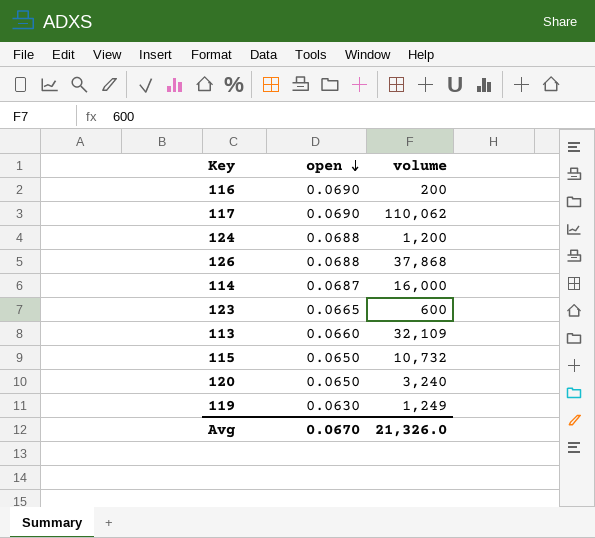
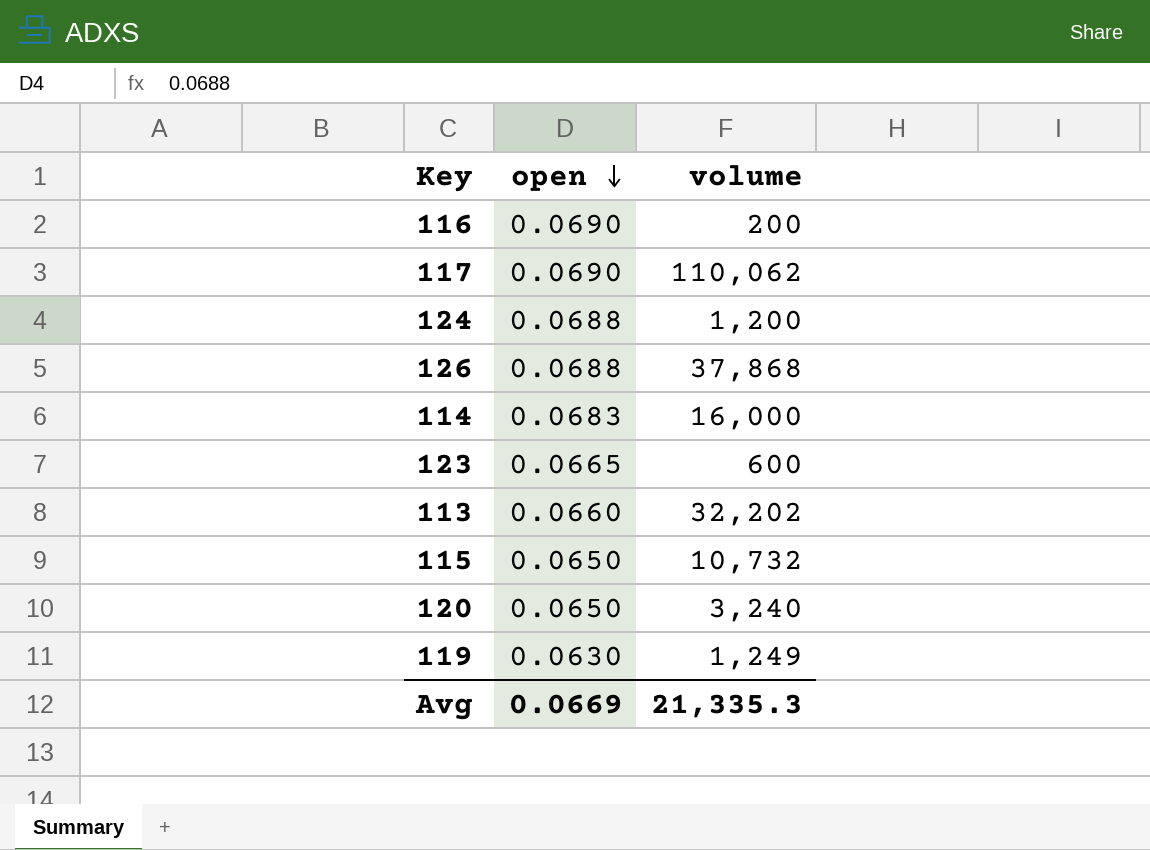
114 | open: 0.0687 -> 0.0683
113 | volume: 32,109 -> 32,202
Avg | open: 0.0670 -> 0.0669
Avg | volume: 21,326.0 -> 21,335.3

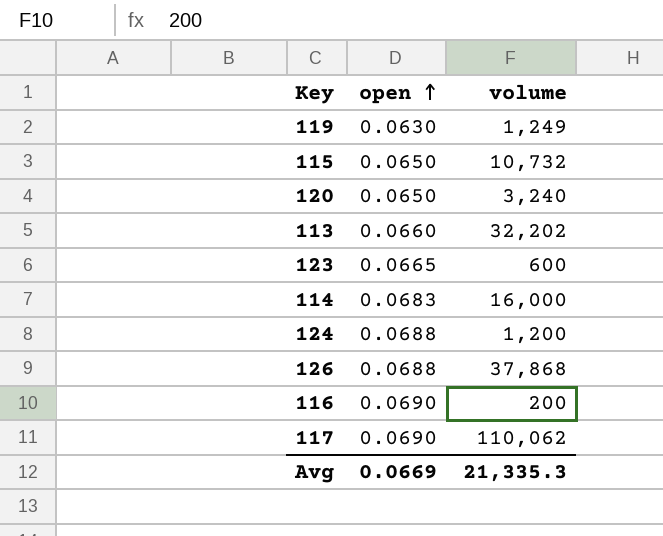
row order: open descending -> open ascending

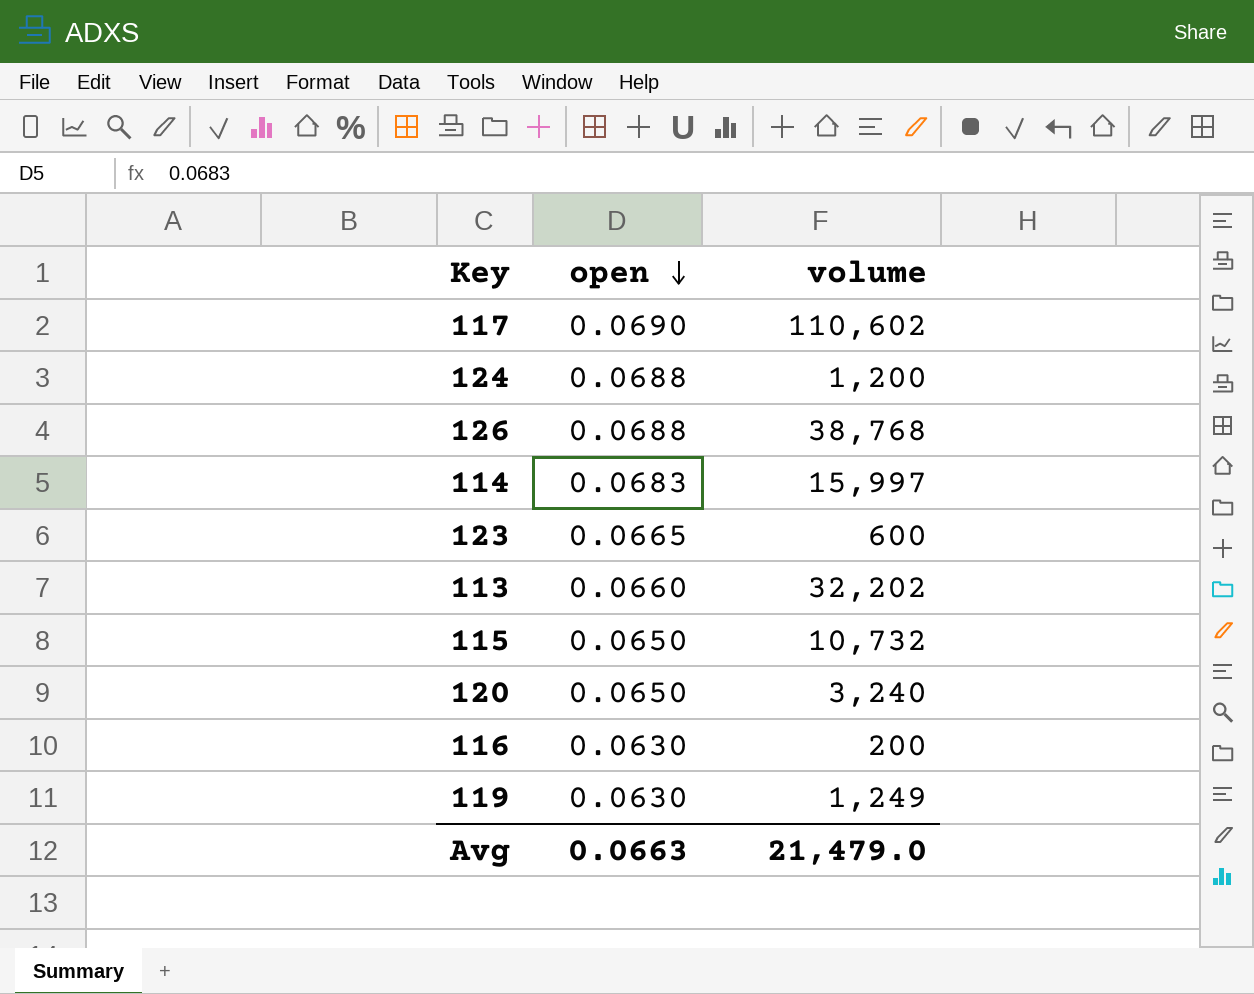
row order: open ascending -> open descending
117 | volume: 110,062 -> 110,602
126 | volume: 37,868 -> 38,768
114 | volume: 16,000 -> 15,997
116 | open: 0.0690 -> 0.0630
Avg | open: 0.0669 -> 0.0663
Avg | volume: 21,335.3 -> 21,479.0

